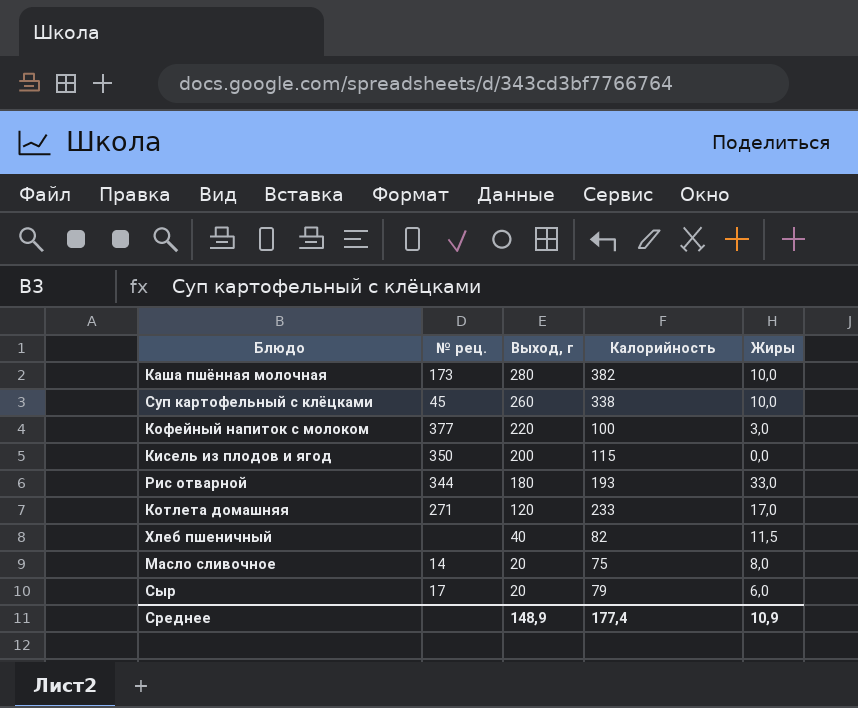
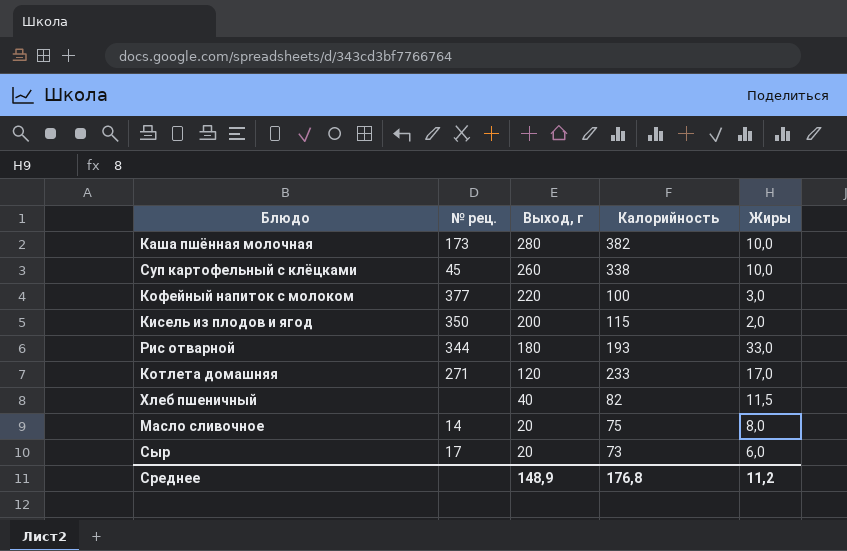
Кисель из плодов и ягод | Жиры: 0,0 -> 2,0
Сыр | Калорийность: 79 -> 73
Среднее | Калорийность: 177,4 -> 176,8
Среднее | Жиры: 10,9 -> 11,2

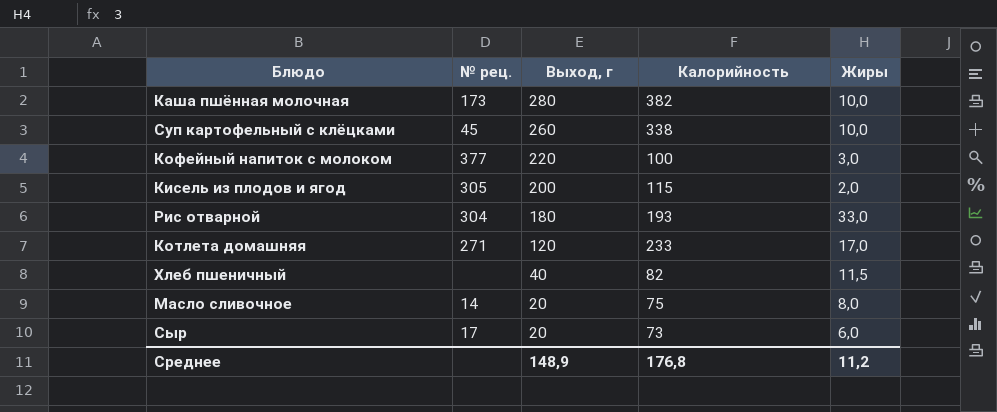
Кисель из плодов и ягод | № рец.: 350 -> 305
Рис отварной | № рец.: 344 -> 304

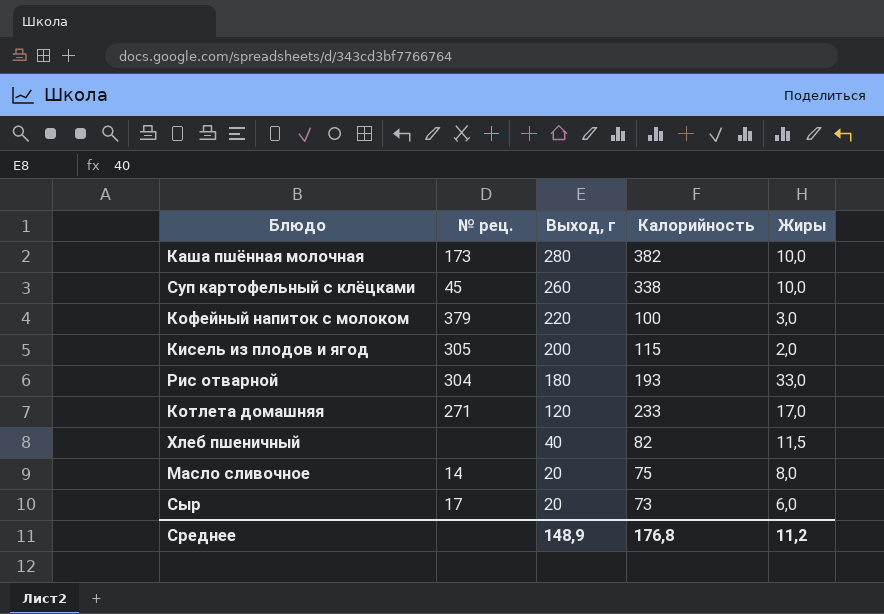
Кофейный напиток с молоком | № рец.: 377 -> 379

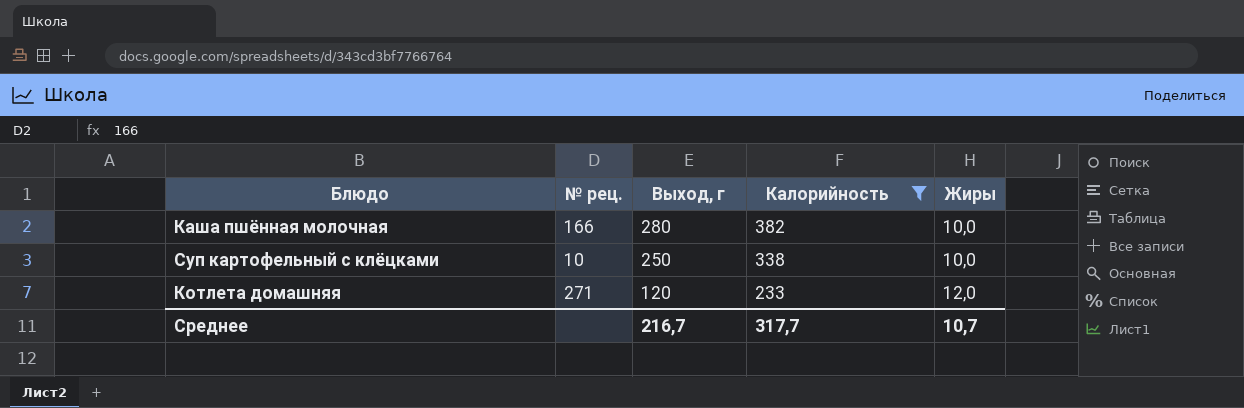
filter: none -> Калорийность >= 233
Каша пшённая молочная | № рец.: 173 -> 166
Суп картофельный с клёцками | № рец.: 45 -> 10
Суп картофельный с клёцками | Выход, г: 260 -> 250
Котлета домашняя | Жиры: 17,0 -> 12,0
Среднее | Выход, г: 148,9 -> 216,7
Среднее | Калорийность: 176,8 -> 317,7
Среднее | Жиры: 11,2 -> 10,7

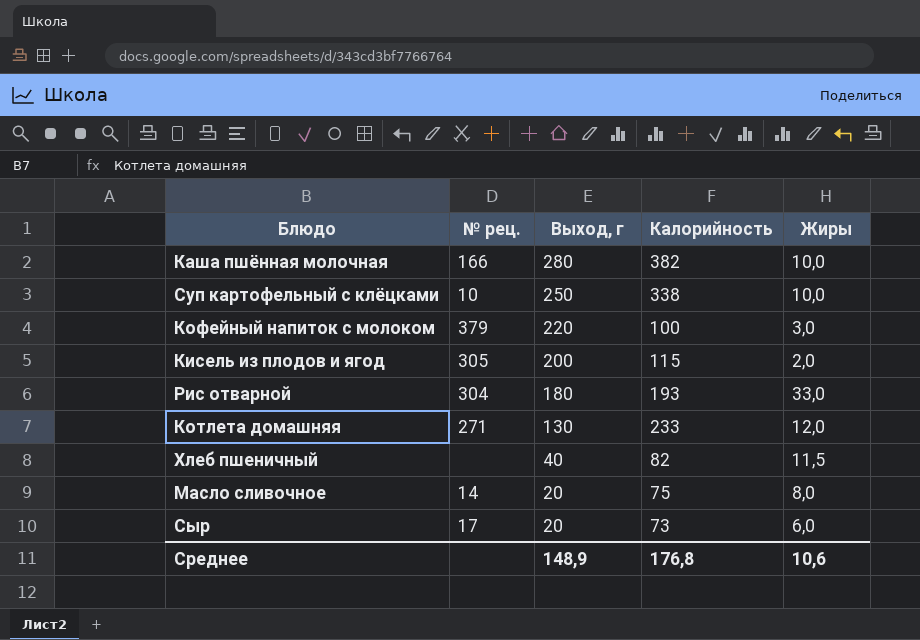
filter: Калорийность >= 233 -> none
Котлета домашняя | Выход, г: 120 -> 130
Среднее | Выход, г: 216,7 -> 148,9
Среднее | Калорийность: 317,7 -> 176,8
Среднее | Жиры: 10,7 -> 10,6

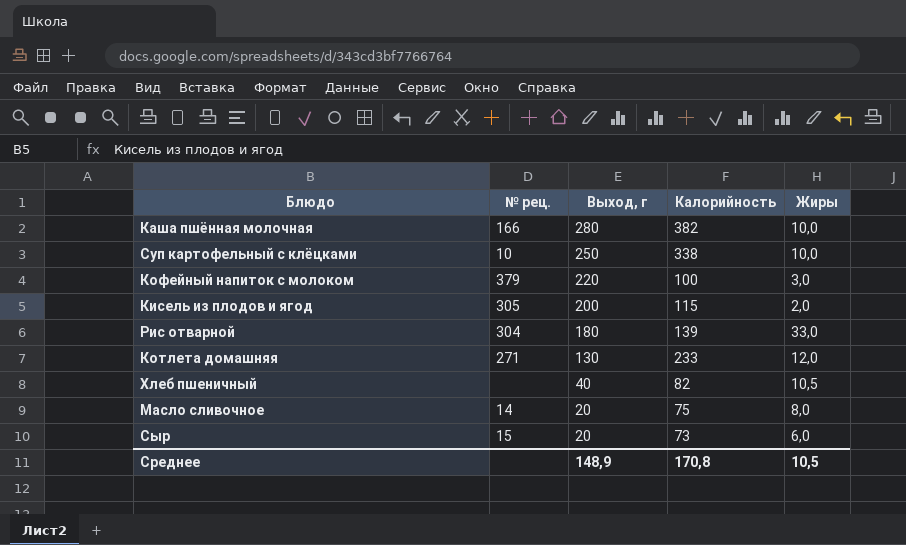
Рис отварной | Калорийность: 193 -> 139
Хлеб пшеничный | Жиры: 11,5 -> 10,5
Сыр | № рец.: 17 -> 15
Среднее | Калорийность: 176,8 -> 170,8
Среднее | Жиры: 10,6 -> 10,5

